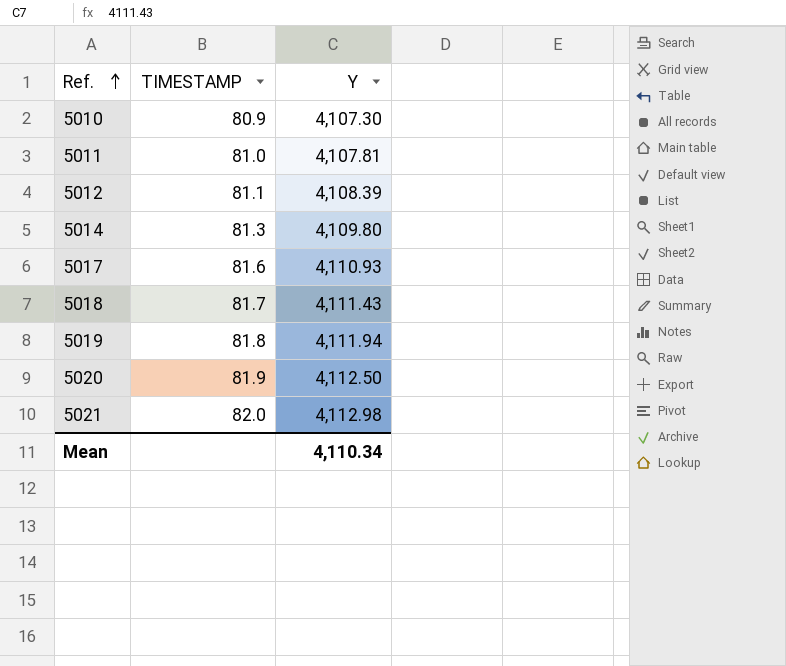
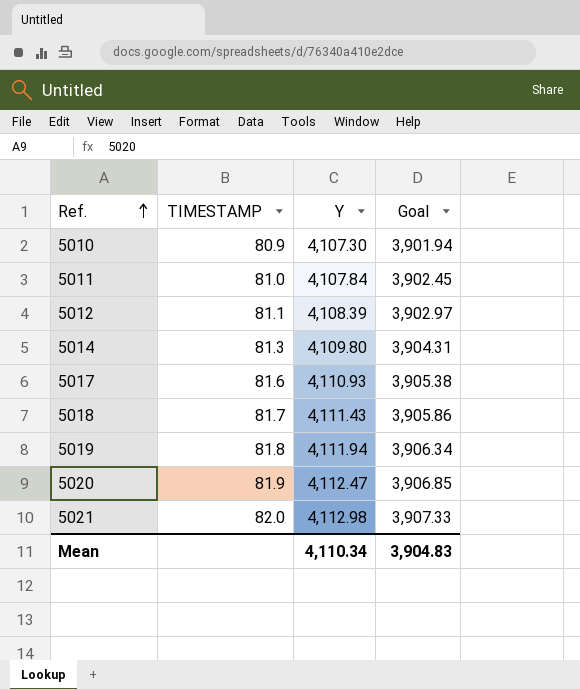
column Goal | formula: none -> [Y] * 0.95
5011 | Y: 4,107.81 -> 4,107.84
5020 | Y: 4,112.50 -> 4,112.47

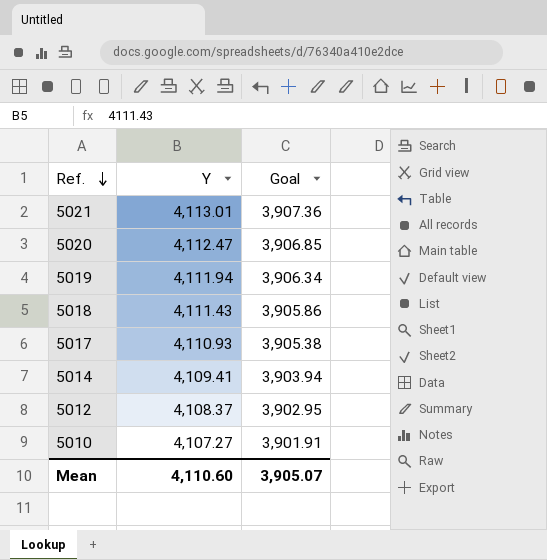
row order: Ref. ascending -> Ref. descending
column TIMESTAMP | position: 2 -> none
row 5011: 81.0 | 4,107.84 | 3,902.45 -> none
5021 | Y: 4,112.98 -> 4,113.01
5021 | Goal: 3,907.33 -> 3,907.36
5014 | Y: 4,109.80 -> 4,109.41
5014 | Goal: 3,904.31 -> 3,903.94
5012 | Y: 4,108.39 -> 4,108.37
5012 | Goal: 3,902.97 -> 3,902.95
5010 | Y: 4,107.30 -> 4,107.27
5010 | Goal: 3,901.94 -> 3,901.91
Mean | Y: 4,110.34 -> 4,110.60
Mean | Goal: 3,904.83 -> 3,905.07

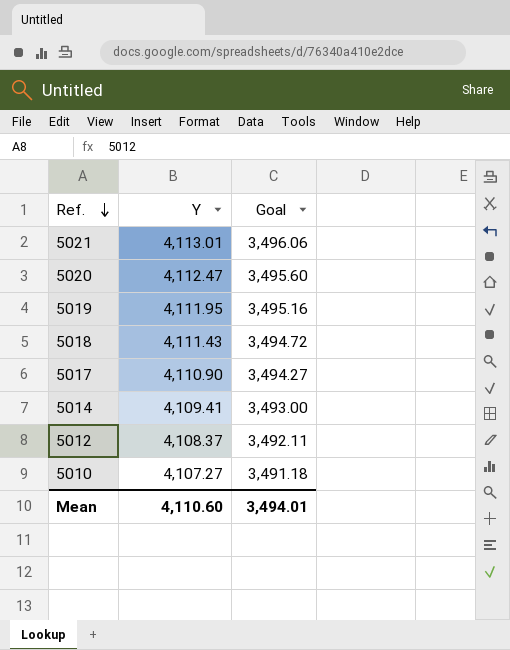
column Goal | formula: [Y] * 0.95 -> [Y] * 0.85
5019 | Y: 4,111.94 -> 4,111.95
5017 | Y: 4,110.93 -> 4,110.90
Mean | Goal: 3,905.07 -> 3,494.01

